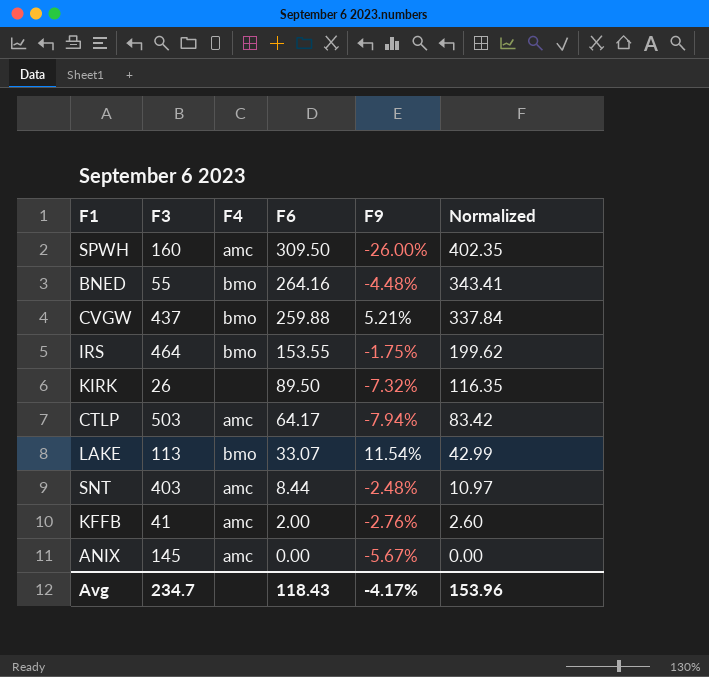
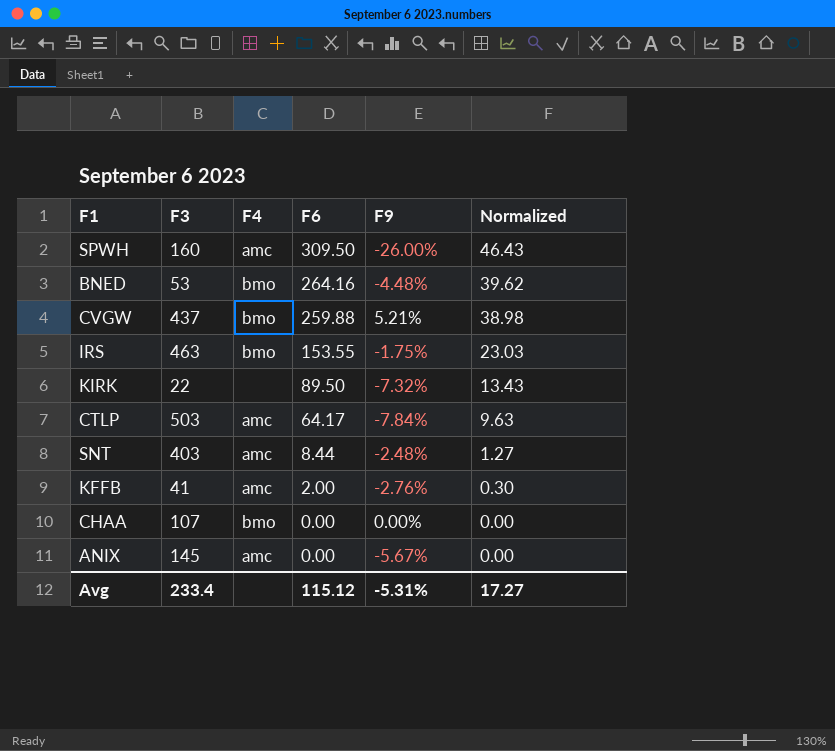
column Normalized | formula: [F6] * 1.3 -> [F6] * 0.15
row LAKE: 113 | bmo | 33.07 | 11.54% | 42.99 -> none
BNED | F3: 55 -> 53
IRS | F3: 464 -> 463
KIRK | F3: 26 -> 22
CTLP | F9: -7.94% -> -7.84%
row CHAA: none -> 107 | bmo | 0.00 | 0.00% | 0.00
Avg | F3: 234.7 -> 233.4
Avg | F6: 118.43 -> 115.12
Avg | F9: -4.17% -> -5.31%
Avg | Normalized: 153.96 -> 17.27

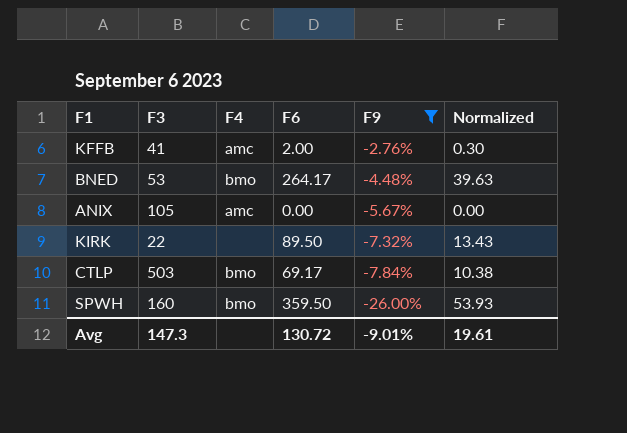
filter: none -> F9 <= -2.76%
row order: F6 descending -> F9 descending
BNED | F6: 264.16 -> 264.17
BNED | Normalized: 39.62 -> 39.63
ANIX | F3: 145 -> 105
CTLP | F4: amc -> bmo
CTLP | F6: 64.17 -> 69.17
CTLP | Normalized: 9.63 -> 10.38
SPWH | F4: amc -> bmo
SPWH | F6: 309.50 -> 359.50
SPWH | Normalized: 46.43 -> 53.93
Avg | F3: 233.4 -> 147.3
Avg | F6: 115.12 -> 130.72
Avg | F9: -5.31% -> -9.01%
Avg | Normalized: 17.27 -> 19.61

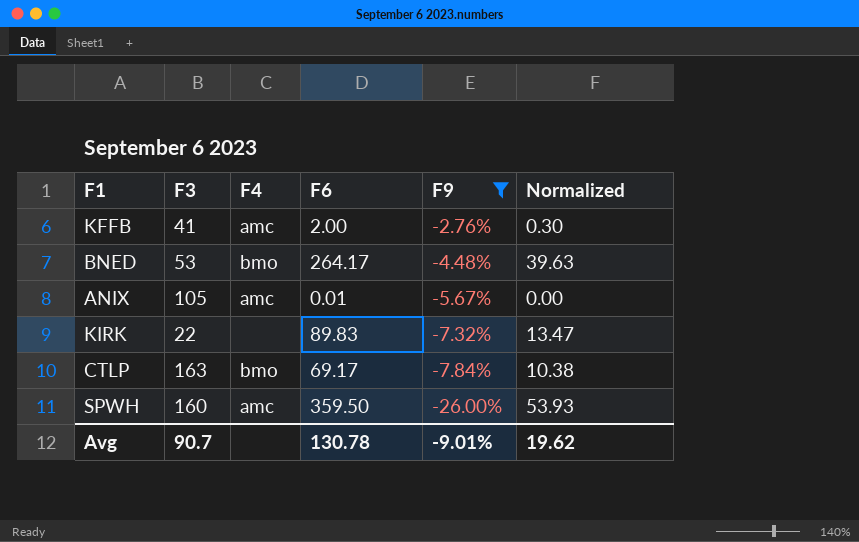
ANIX | F6: 0.00 -> 0.01
KIRK | F6: 89.50 -> 89.83
KIRK | Normalized: 13.43 -> 13.47
CTLP | F3: 503 -> 163
SPWH | F4: bmo -> amc
Avg | F3: 147.3 -> 90.7
Avg | F6: 130.72 -> 130.78
Avg | Normalized: 19.61 -> 19.62

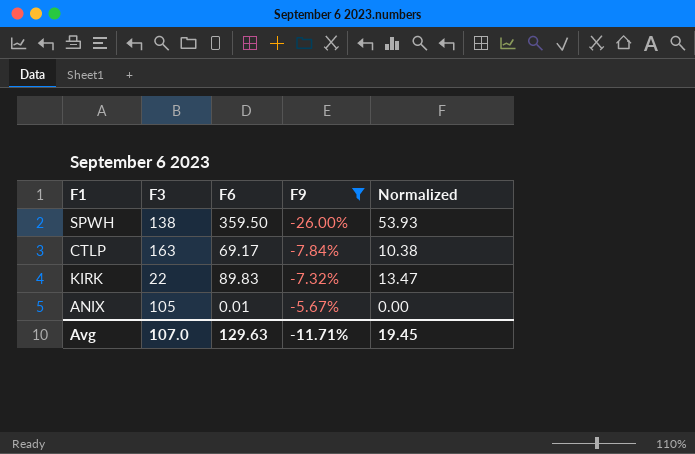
row order: F9 descending -> F9 ascending
column F4 | position: 3 -> none
row KFFB: 41 | amc | 2.00 | -2.76% | 0.30 -> none
row BNED: 53 | bmo | 264.17 | -4.48% | 39.63 -> none
SPWH | F3: 160 -> 138
Avg | F3: 90.7 -> 107.0
Avg | F6: 130.78 -> 129.63
Avg | F9: -9.01% -> -11.71%
Avg | Normalized: 19.62 -> 19.45

